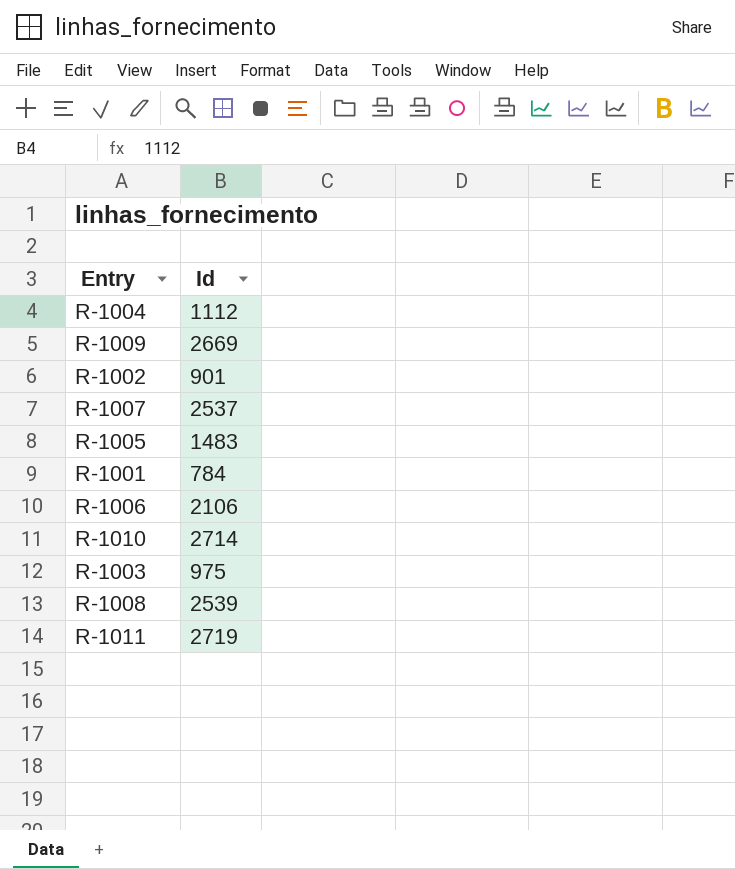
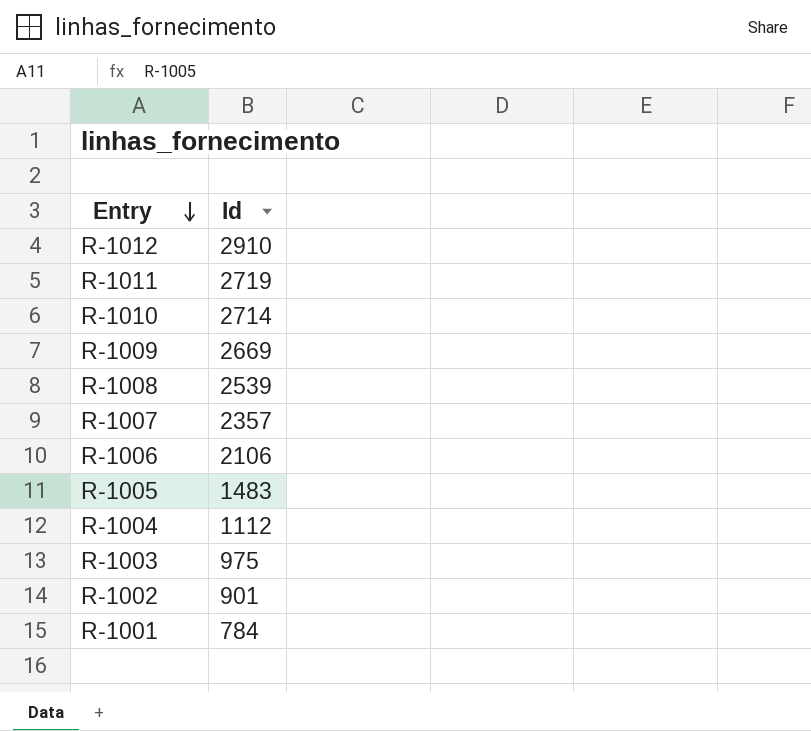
row order: none -> Entry descending
row R-1012: none -> 2910
R-1007 | Id: 2537 -> 2357

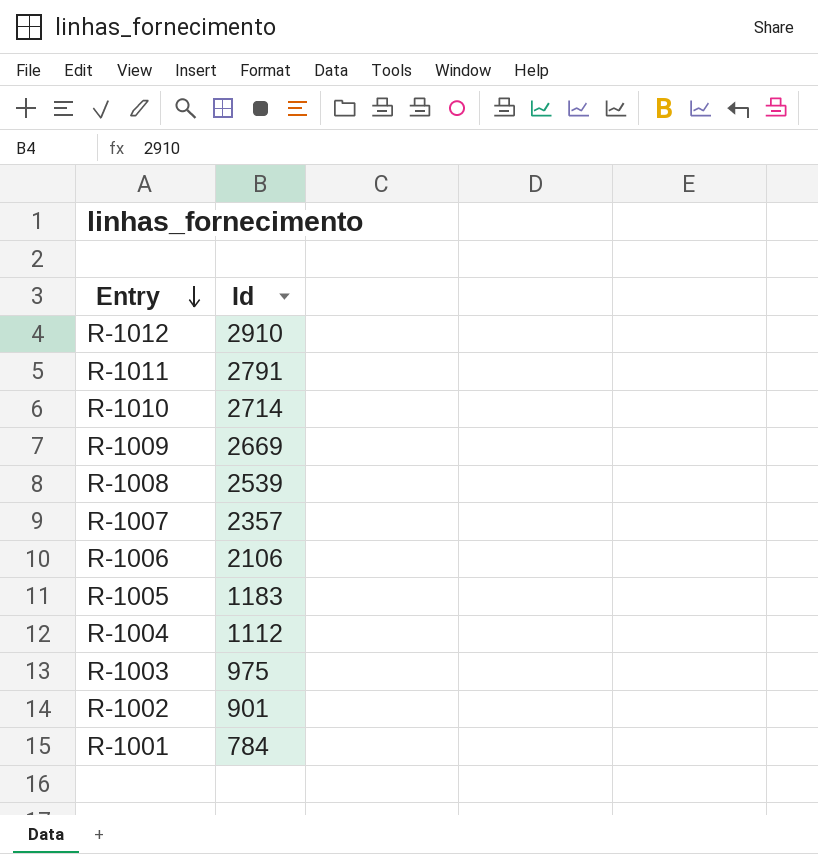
R-1011 | Id: 2719 -> 2791
R-1005 | Id: 1483 -> 1183

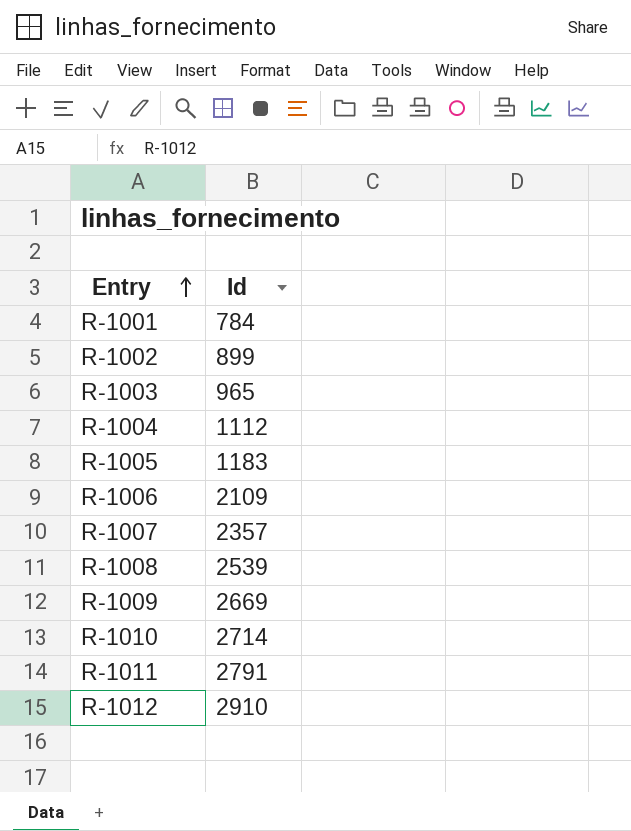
row order: Entry descending -> Entry ascending
R-1002 | Id: 901 -> 899
R-1003 | Id: 975 -> 965
R-1006 | Id: 2106 -> 2109

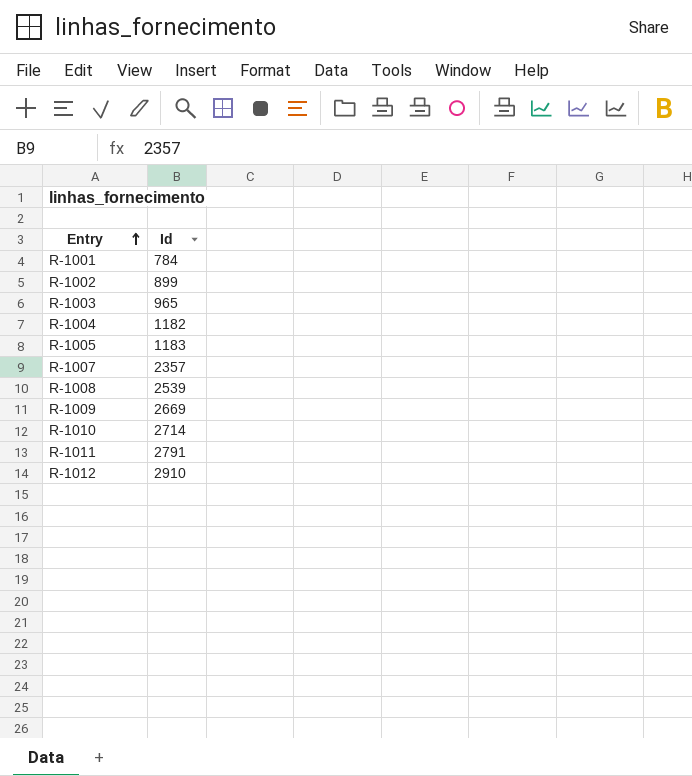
row R-1006: 2109 -> none
R-1004 | Id: 1112 -> 1182

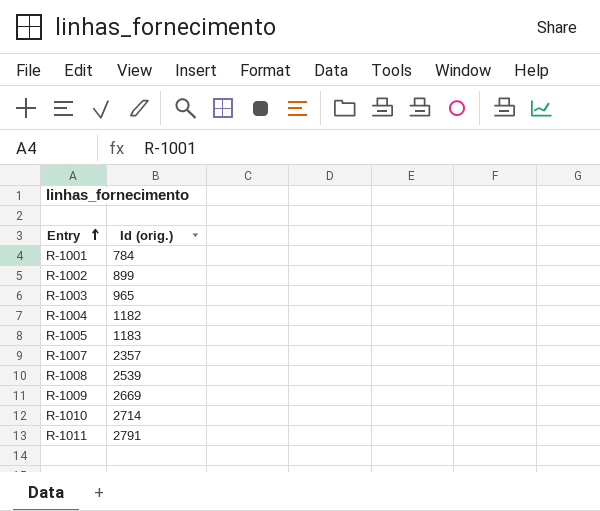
column name: Id -> Id (orig.)
row R-1012: 2910 -> none

